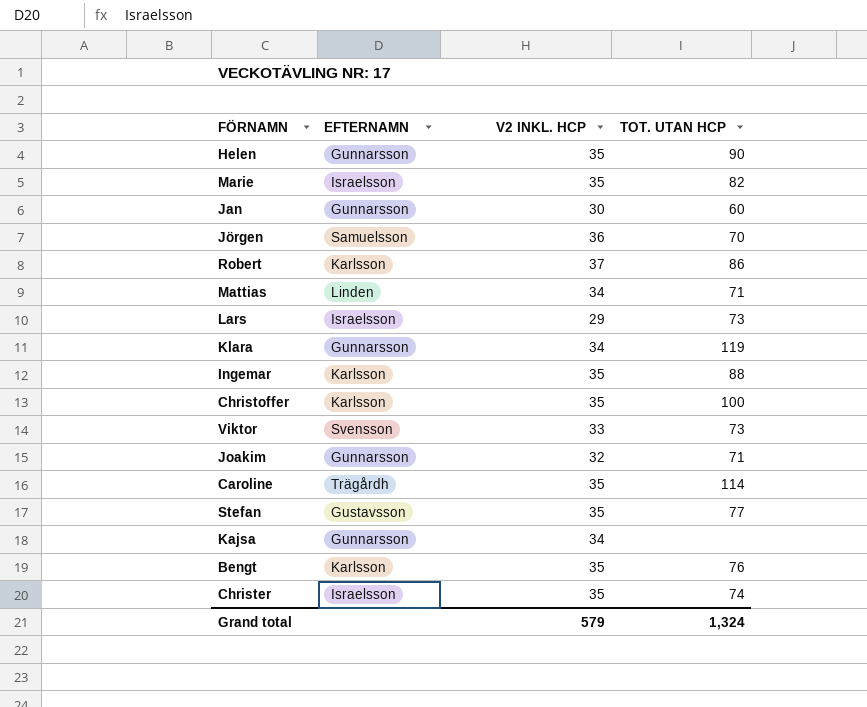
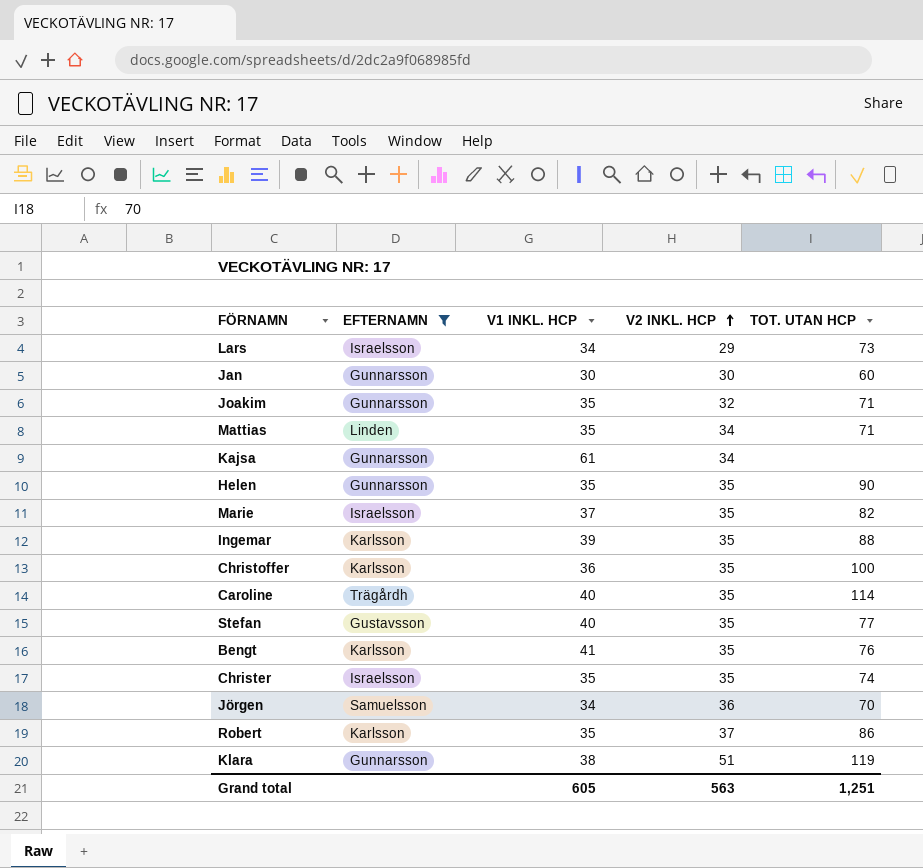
filter: none -> EFTERNAMN != Svensson
row order: none -> V2 INKL. HCP ascending
column V1 INKL. HCP | position: none -> 3
Klara | V2 INKL. HCP: 34 -> 51
Grand total | V2 INKL. HCP: 579 -> 563
Grand total | TOT. UTAN HCP: 1,324 -> 1,251

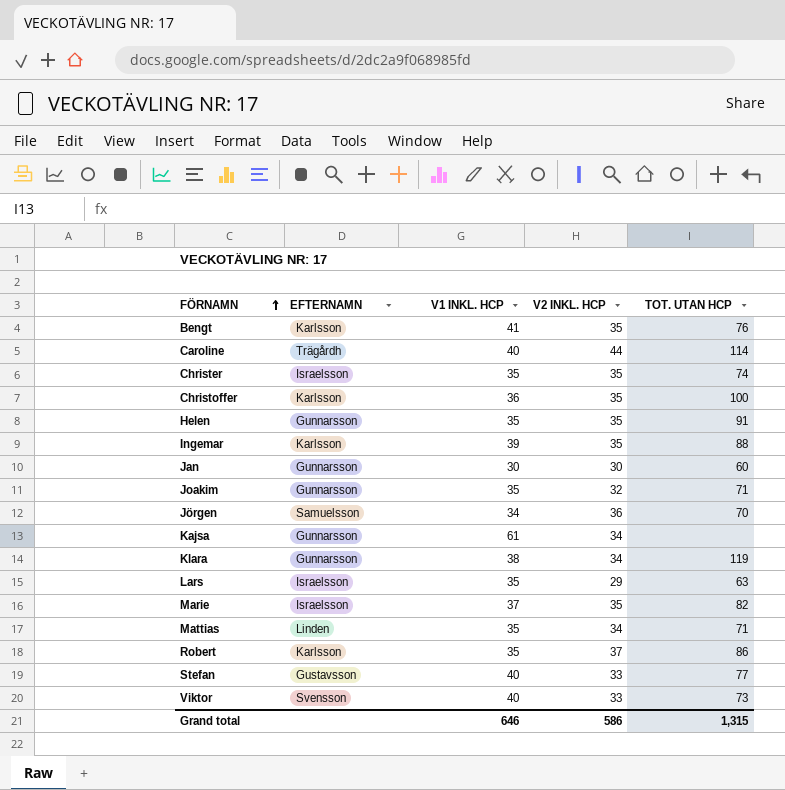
filter: EFTERNAMN != Svensson -> none
row order: V2 INKL. HCP ascending -> FÖRNAMN ascending
Caroline | V2 INKL. HCP: 35 -> 44
Helen | TOT. UTAN HCP: 90 -> 91
Klara | V2 INKL. HCP: 51 -> 34
Lars | V1 INKL. HCP: 34 -> 35
Lars | TOT. UTAN HCP: 73 -> 63
Stefan | V2 INKL. HCP: 35 -> 33
Grand total | V1 INKL. HCP: 605 -> 646
Grand total | V2 INKL. HCP: 563 -> 586
Grand total | TOT. UTAN HCP: 1,251 -> 1,315

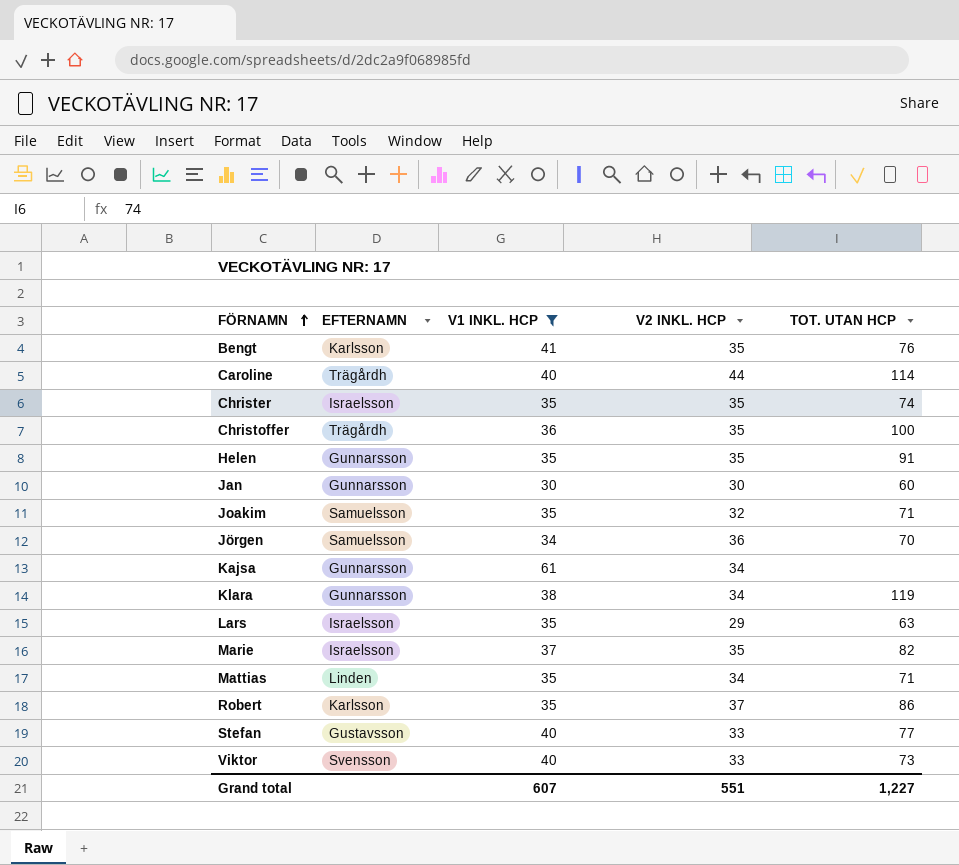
filter: none -> V1 INKL. HCP != 39
Christoffer | EFTERNAMN: Karlsson -> Trägårdh
Joakim | EFTERNAMN: Gunnarsson -> Samuelsson
Grand total | V1 INKL. HCP: 646 -> 607
Grand total | V2 INKL. HCP: 586 -> 551
Grand total | TOT. UTAN HCP: 1,315 -> 1,227

